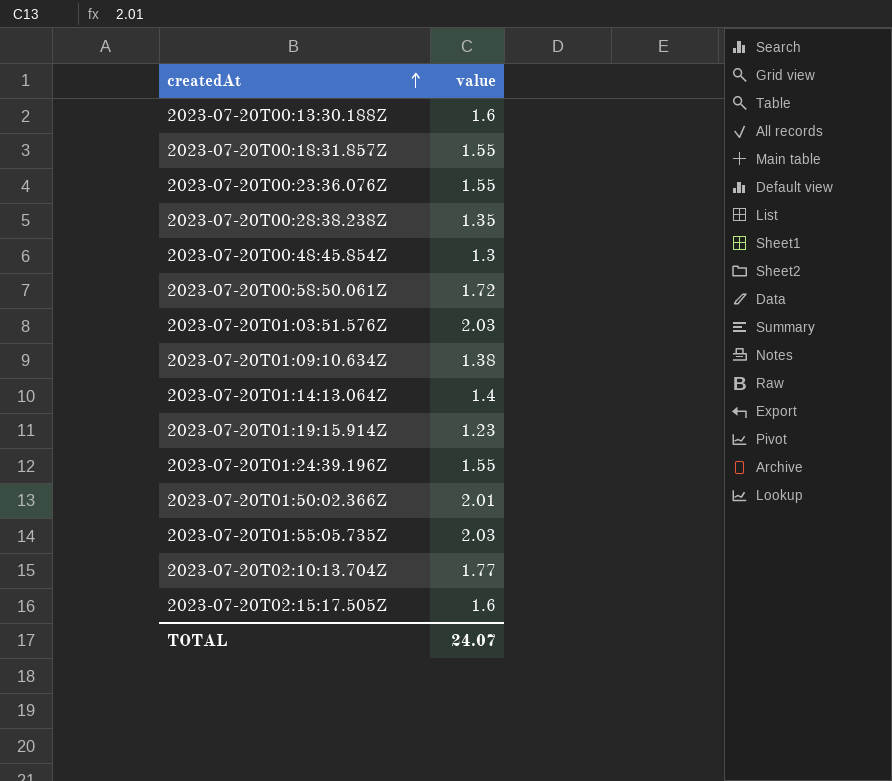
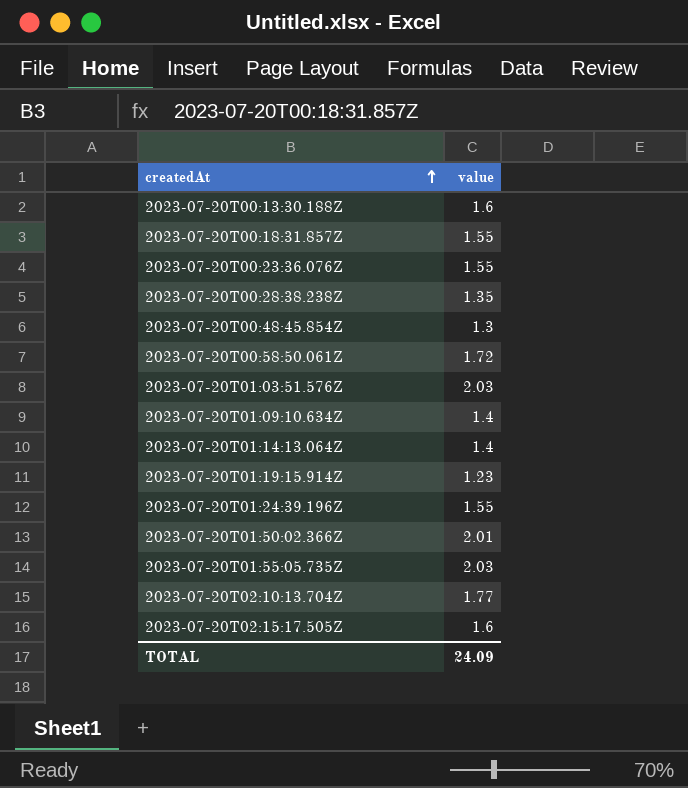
2023-07-20T01:09:10.634Z | value: 1.38 -> 1.4
TOTAL | value: 24.07 -> 24.09

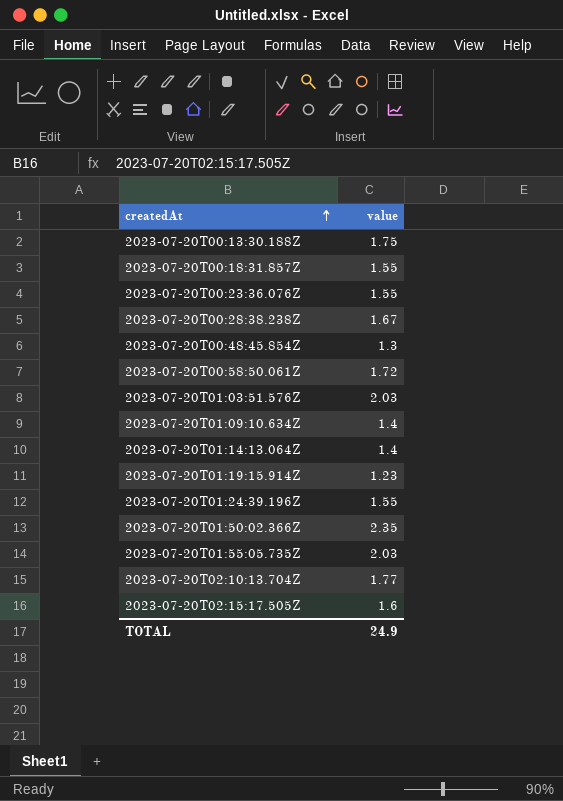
2023-07-20T00:13:30.188Z | value: 1.6 -> 1.75
2023-07-20T00:28:38.238Z | value: 1.35 -> 1.67
2023-07-20T01:50:02.366Z | value: 2.01 -> 2.35
TOTAL | value: 24.09 -> 24.9

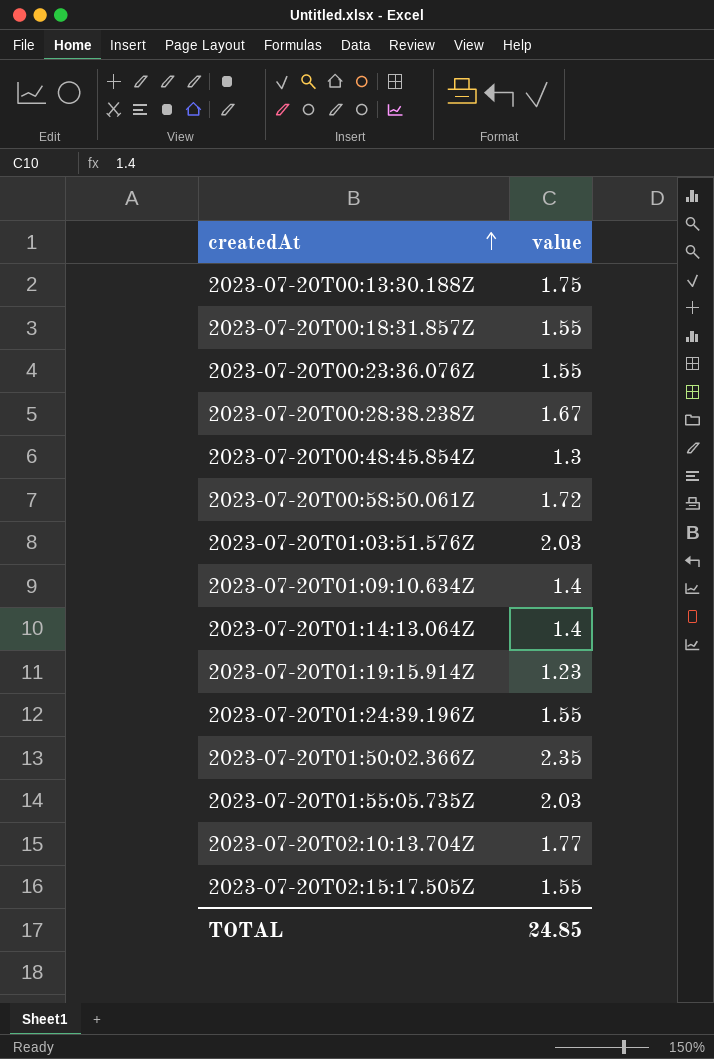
2023-07-20T02:15:17.505Z | value: 1.6 -> 1.55
TOTAL | value: 24.9 -> 24.85

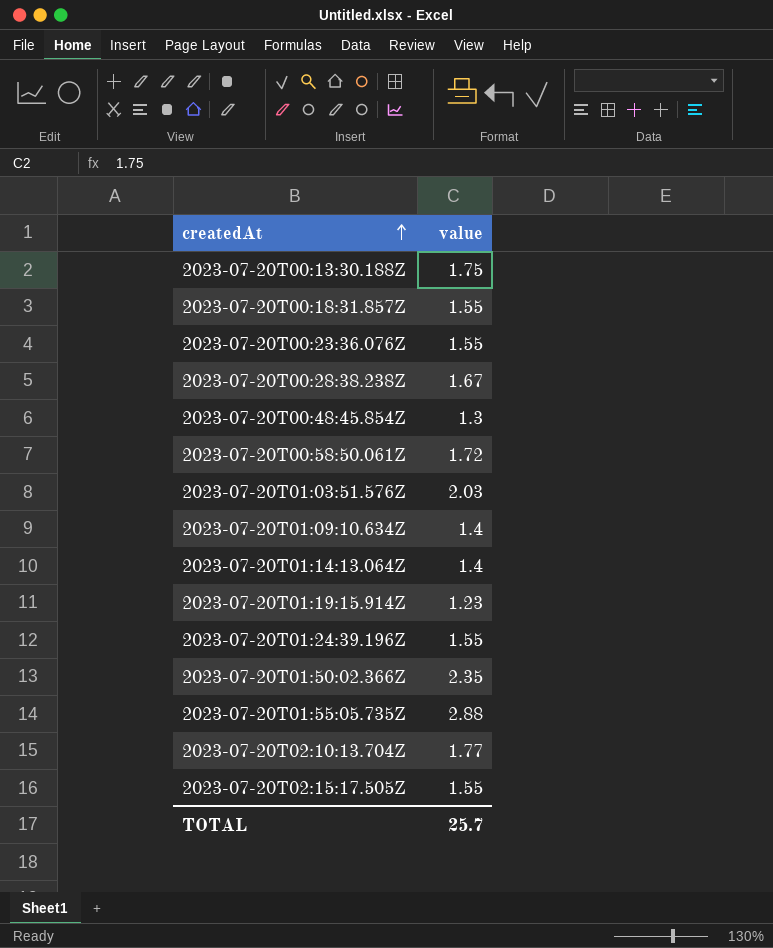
2023-07-20T01:55:05.735Z | value: 2.03 -> 2.88
TOTAL | value: 24.85 -> 25.7

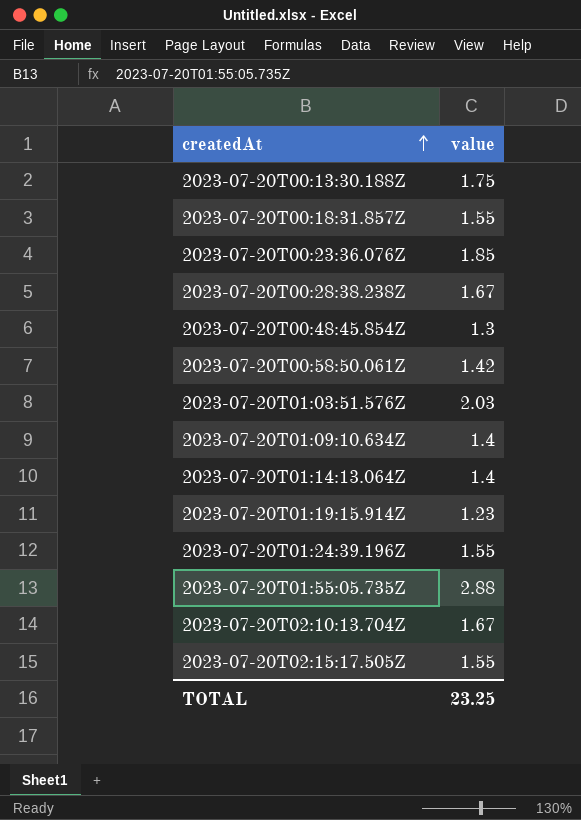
row 2023-07-20T01:50:02.366Z: 2.35 -> none
2023-07-20T00:23:36.076Z | value: 1.55 -> 1.85
2023-07-20T00:58:50.061Z | value: 1.72 -> 1.42
2023-07-20T02:10:13.704Z | value: 1.77 -> 1.67
TOTAL | value: 25.7 -> 23.25

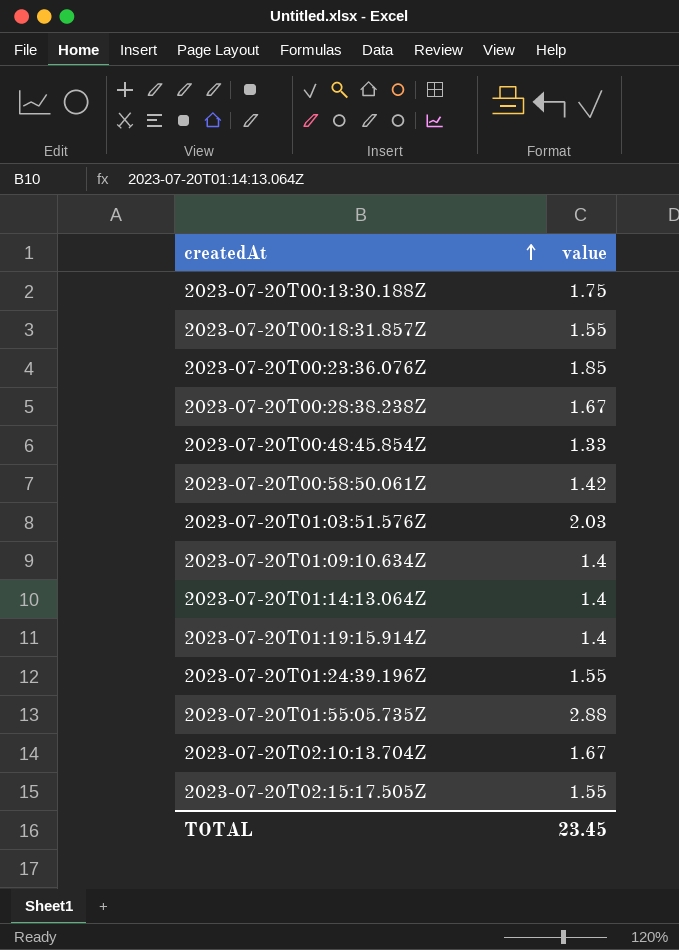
2023-07-20T00:48:45.854Z | value: 1.3 -> 1.33
2023-07-20T01:19:15.914Z | value: 1.23 -> 1.4
TOTAL | value: 23.25 -> 23.45

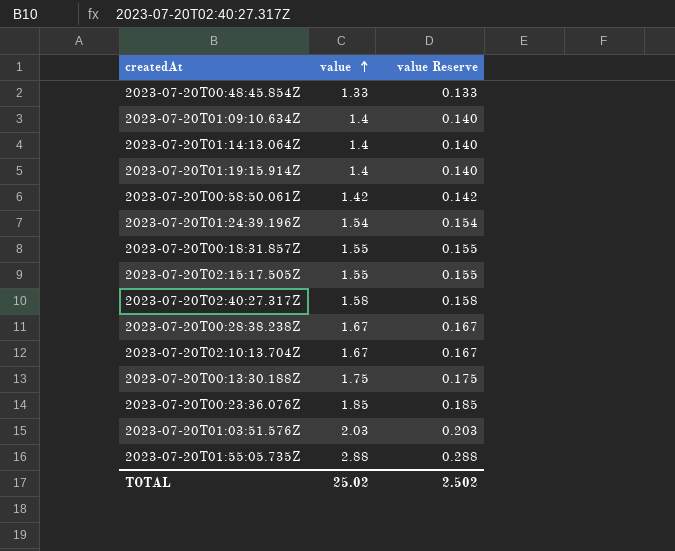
row order: createdAt ascending -> value ascending
column value Reserve | formula: none -> [value] * 0.1
2023-07-20T01:24:39.196Z | value: 1.55 -> 1.54
row 2023-07-20T02:40:27.317Z: none -> 1.58 | 0.158
TOTAL | value: 23.45 -> 25.02

